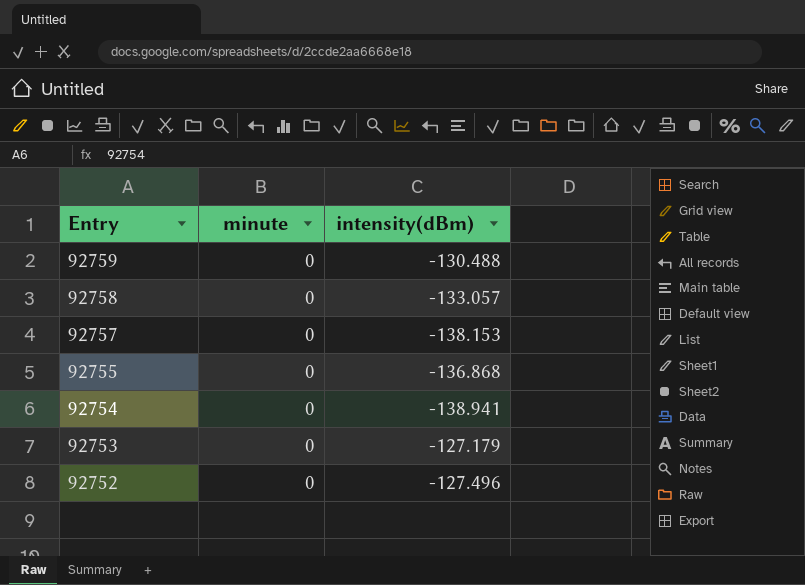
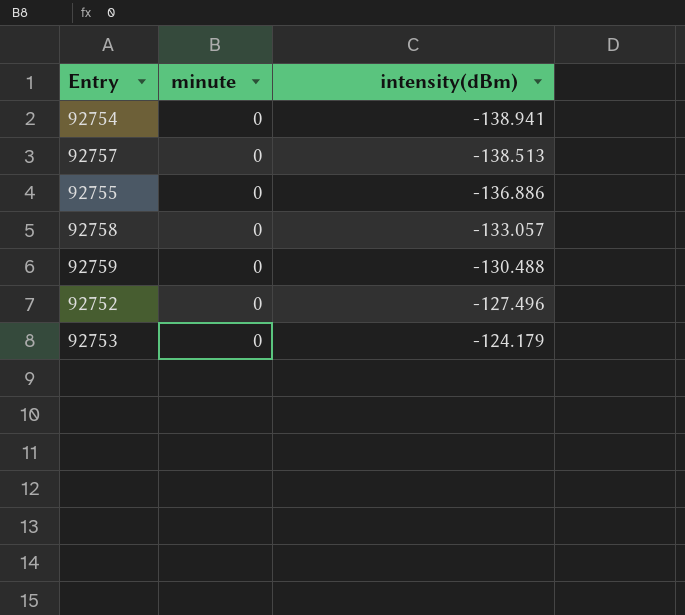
row order: Entry descending -> intensity(dBm) ascending
92757 | intensity(dBm): -138.153 -> -138.513
92755 | intensity(dBm): -136.868 -> -136.886
92753 | intensity(dBm): -127.179 -> -124.179

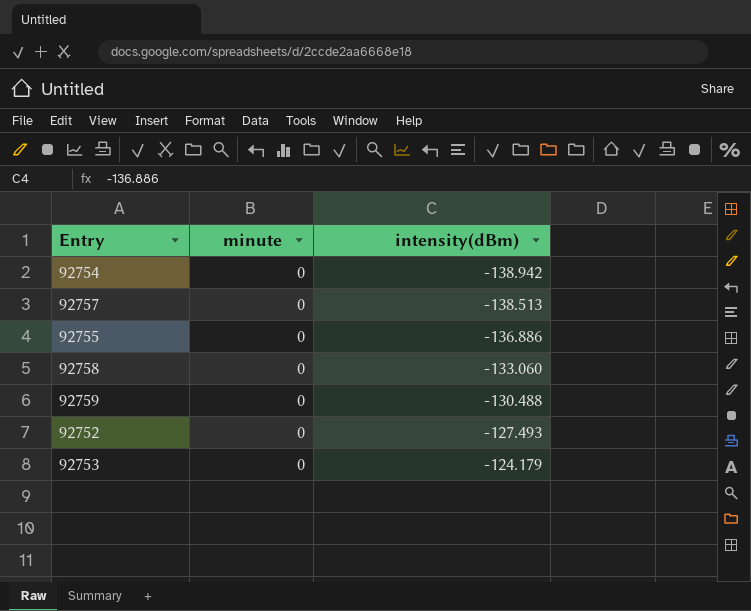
92754 | intensity(dBm): -138.941 -> -138.942
92758 | intensity(dBm): -133.057 -> -133.060
92752 | intensity(dBm): -127.496 -> -127.493

